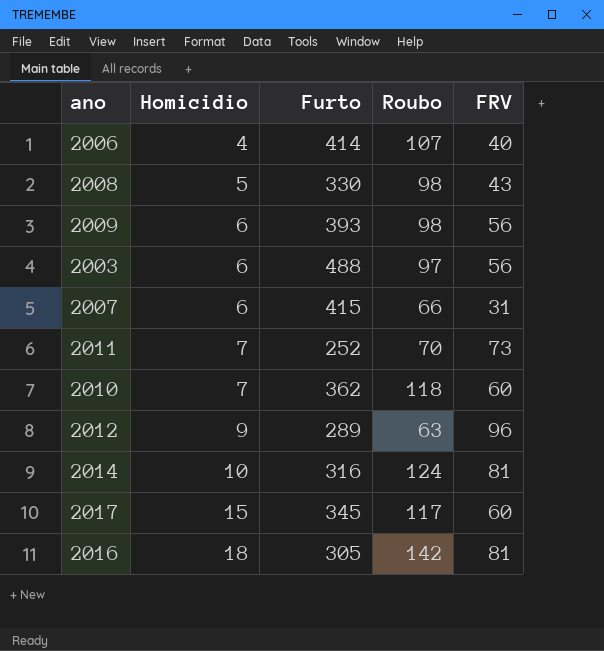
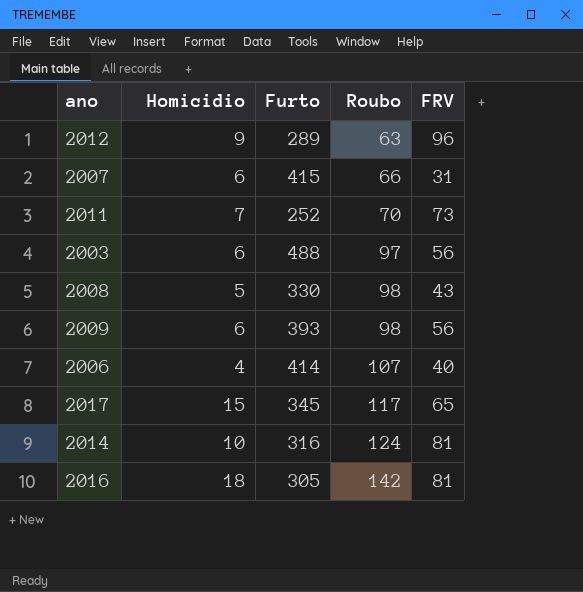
row order: Homicidio ascending -> Roubo ascending
row 2010: 7 | 362 | 118 | 60 -> none
2017 | FRV: 60 -> 65

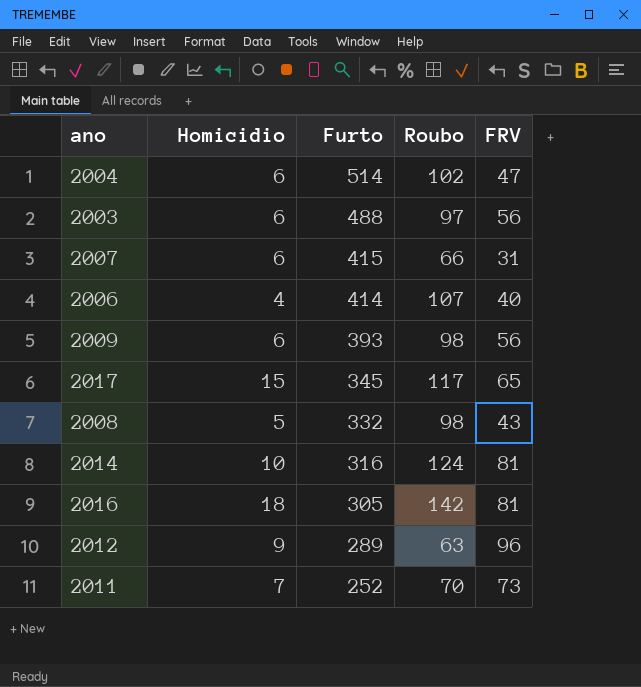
row order: Roubo ascending -> Furto descending
row 2004: none -> 6 | 514 | 102 | 47
2008 | Furto: 330 -> 332

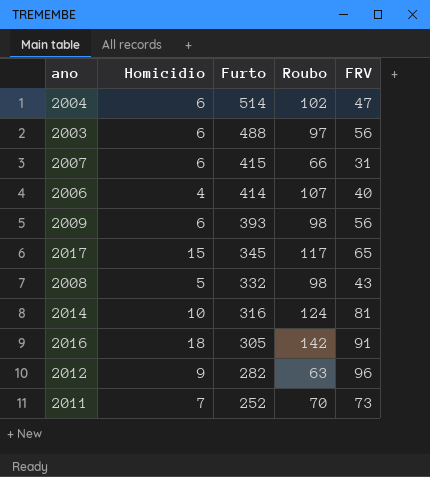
2016 | FRV: 81 -> 91
2012 | Furto: 289 -> 282

